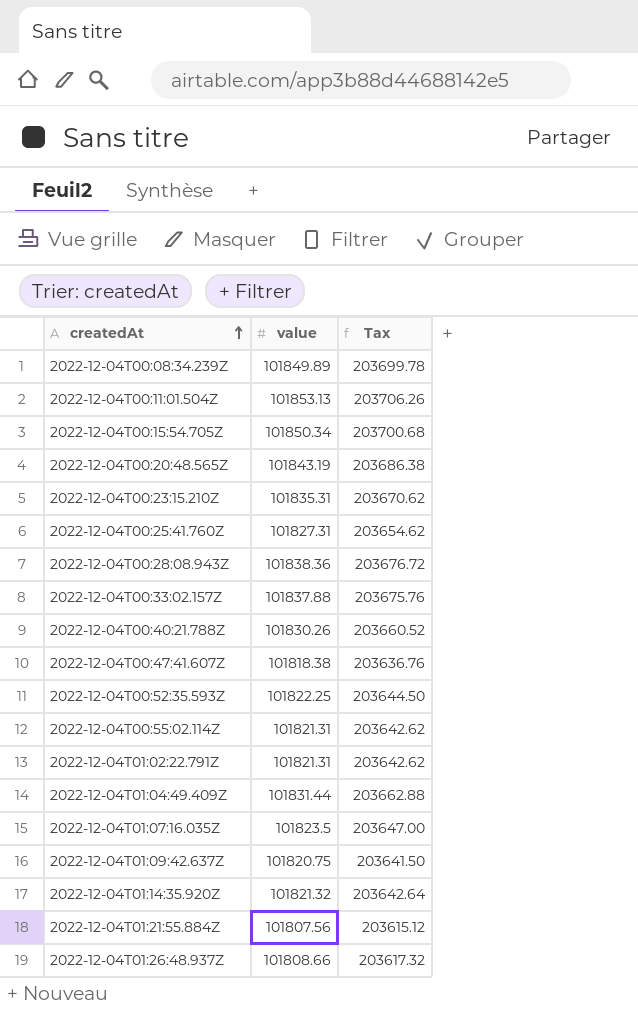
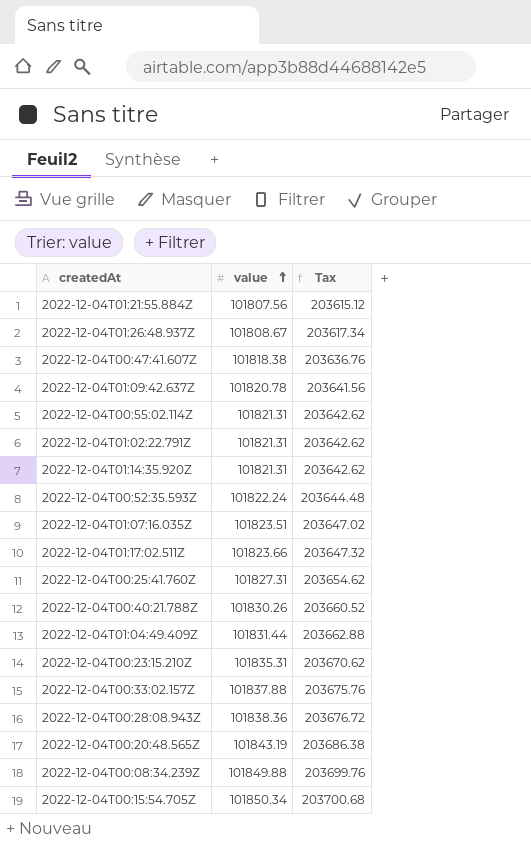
row order: createdAt ascending -> value ascending
row 2022-12-04T00:11:01.504Z: 101853.13 | 203706.26 -> none
2022-12-04T01:26:48.937Z | value: 101808.66 -> 101808.67
2022-12-04T01:26:48.937Z | Tax: 203617.32 -> 203617.34
2022-12-04T01:09:42.637Z | value: 101820.75 -> 101820.78
2022-12-04T01:09:42.637Z | Tax: 203641.50 -> 203641.56
2022-12-04T01:14:35.920Z | value: 101821.32 -> 101821.31
2022-12-04T01:14:35.920Z | Tax: 203642.64 -> 203642.62
2022-12-04T00:52:35.593Z | value: 101822.25 -> 101822.24
2022-12-04T00:52:35.593Z | Tax: 203644.50 -> 203644.48
2022-12-04T01:07:16.035Z | value: 101823.5 -> 101823.51
2022-12-04T01:07:16.035Z | Tax: 203647.00 -> 203647.02
row 2022-12-04T01:17:02.511Z: none -> 101823.66 | 203647.32
2022-12-04T00:08:34.239Z | value: 101849.89 -> 101849.88
2022-12-04T00:08:34.239Z | Tax: 203699.78 -> 203699.76

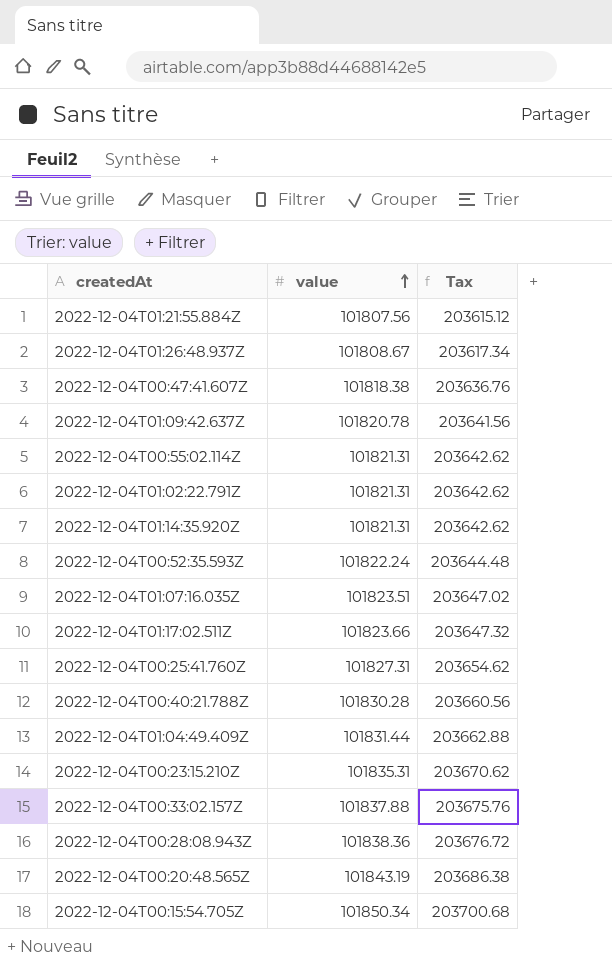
row 2022-12-04T00:08:34.239Z: 101849.88 | 203699.76 -> none
2022-12-04T00:40:21.788Z | value: 101830.26 -> 101830.28
2022-12-04T00:40:21.788Z | Tax: 203660.52 -> 203660.56

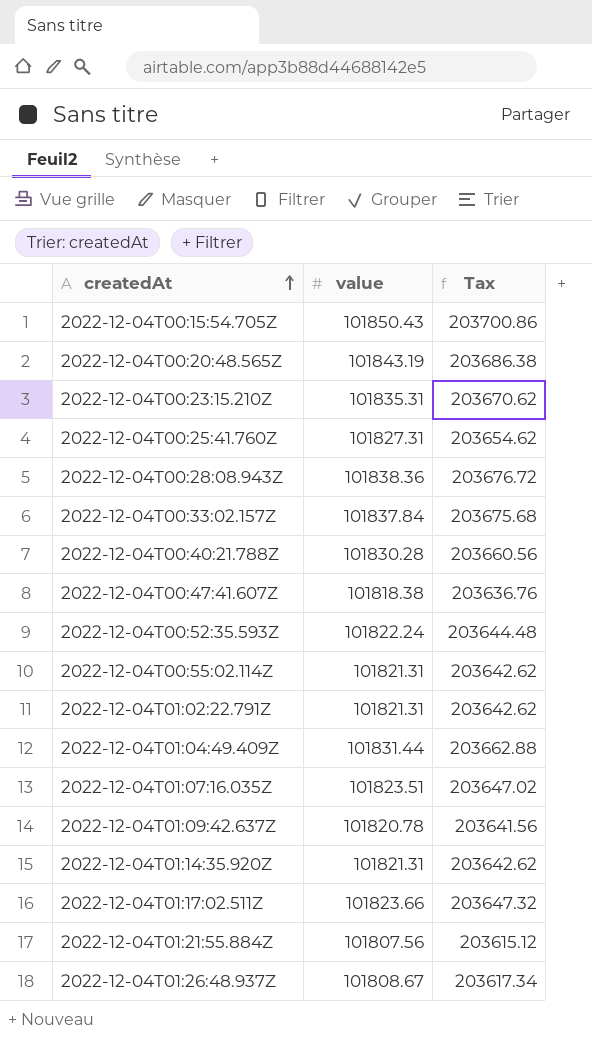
row order: value ascending -> createdAt ascending
2022-12-04T00:15:54.705Z | value: 101850.34 -> 101850.43
2022-12-04T00:15:54.705Z | Tax: 203700.68 -> 203700.86
2022-12-04T00:33:02.157Z | value: 101837.88 -> 101837.84
2022-12-04T00:33:02.157Z | Tax: 203675.76 -> 203675.68

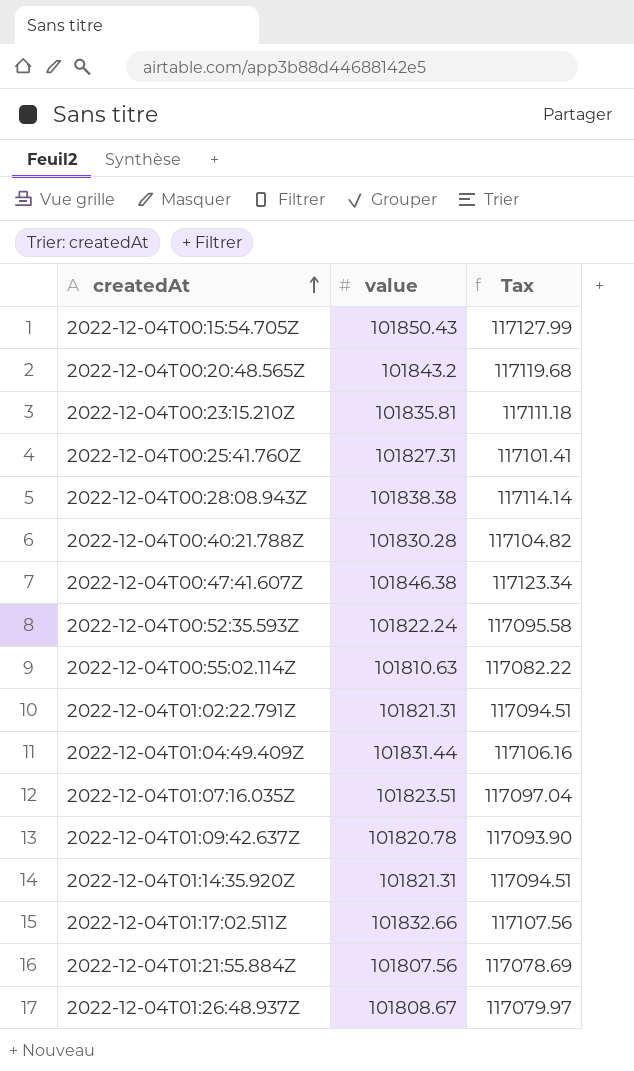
column Tax | formula: [value] * 2 -> [value] * 1.15
row 2022-12-04T00:33:02.157Z: 101837.84 | 203675.68 -> none
2022-12-04T00:20:48.565Z | value: 101843.19 -> 101843.2
2022-12-04T00:23:15.210Z | value: 101835.31 -> 101835.81
2022-12-04T00:28:08.943Z | value: 101838.36 -> 101838.38
2022-12-04T00:47:41.607Z | value: 101818.38 -> 101846.38
2022-12-04T00:55:02.114Z | value: 101821.31 -> 101810.63
2022-12-04T01:17:02.511Z | value: 101823.66 -> 101832.66

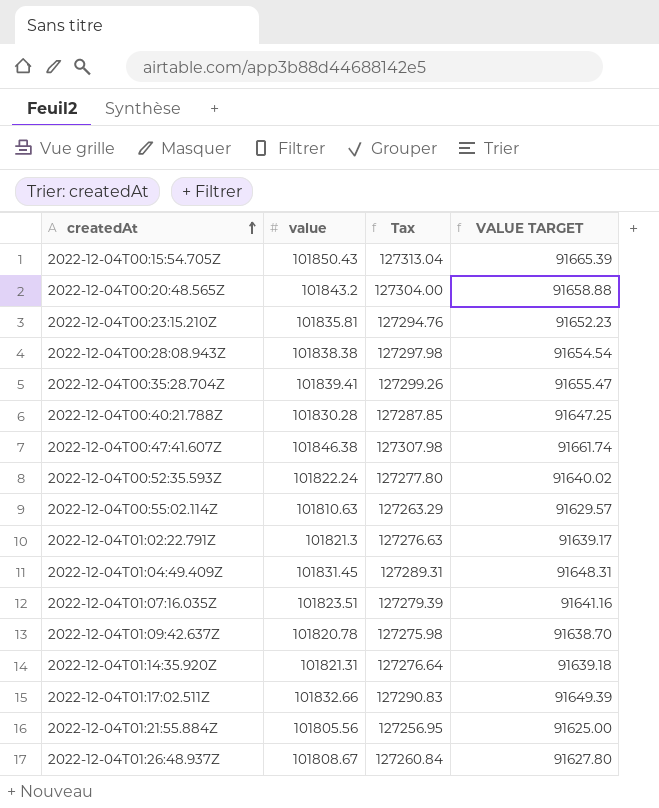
column Tax | formula: [value] * 1.15 -> [value] * 1.25
column VALUE TARGET | formula: none -> [value] * 0.9
row 2022-12-04T00:25:41.760Z: 101827.31 | 117101.41 -> none
row 2022-12-04T00:35:28.704Z: none -> 101839.41 | 127299.26 | 91655.47
2022-12-04T01:02:22.791Z | value: 101821.31 -> 101821.3
2022-12-04T01:04:49.409Z | value: 101831.44 -> 101831.45
2022-12-04T01:21:55.884Z | value: 101807.56 -> 101805.56

